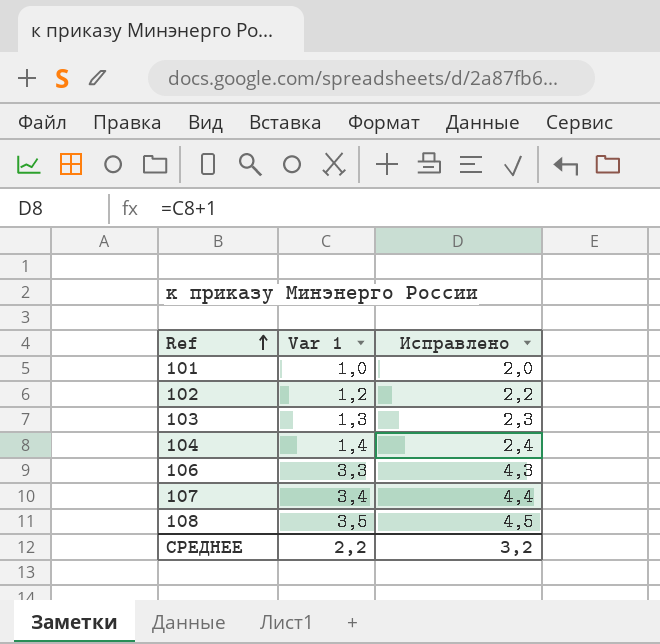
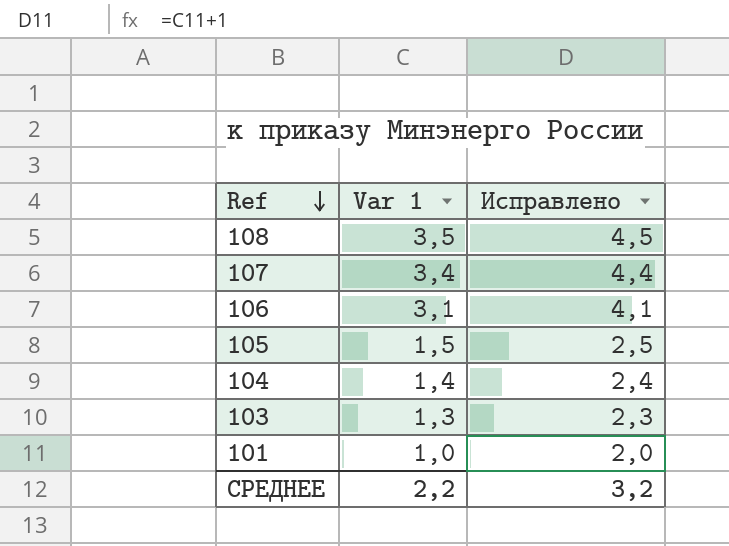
row order: Ref ascending -> Ref descending
row 102: 1,2 | 2,2 -> none
106 | Var 1: 3,3 -> 3,1
106 | Исправлено: 4,3 -> 4,1
row 105: none -> 1,5 | 2,5

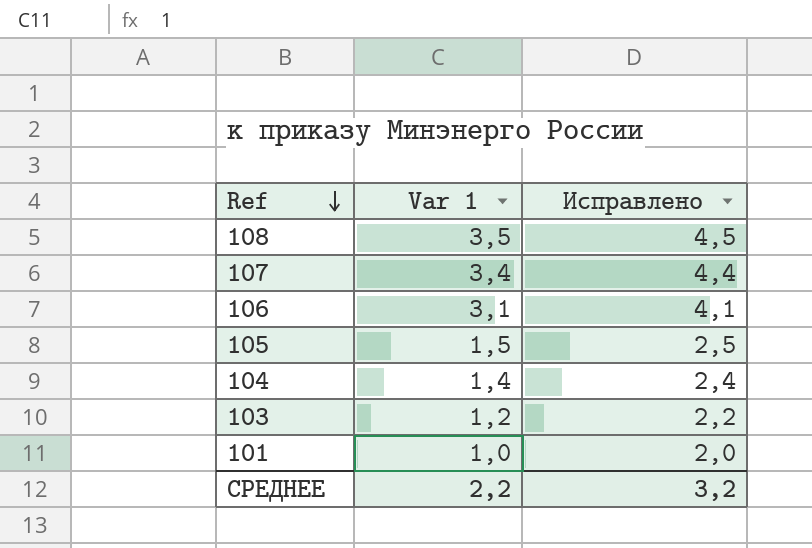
103 | Var 1: 1,3 -> 1,2
103 | Исправлено: 2,3 -> 2,2

